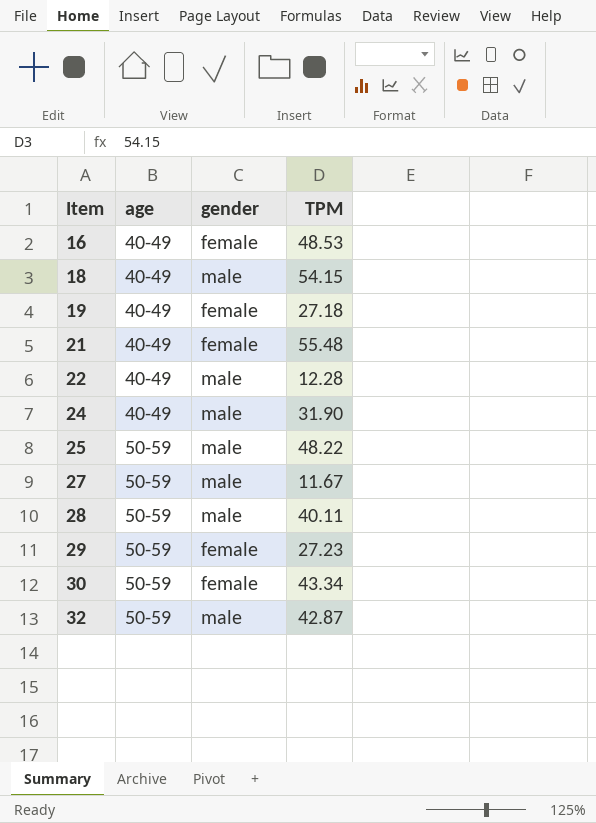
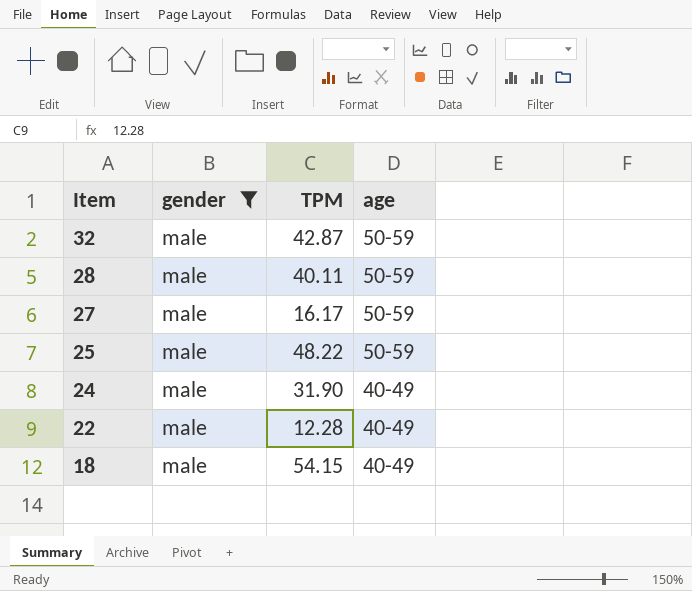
filter: none -> gender = male
row order: Item ascending -> Item descending
column age | position: 2 -> 4
27 | TPM: 11.67 -> 16.17

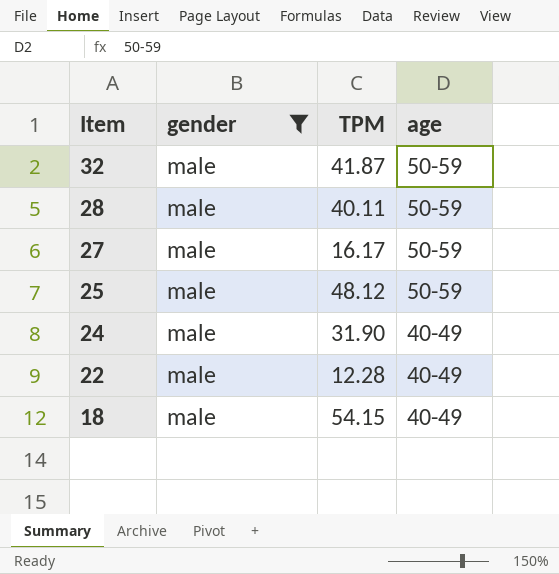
32 | TPM: 42.87 -> 41.87
25 | TPM: 48.22 -> 48.12

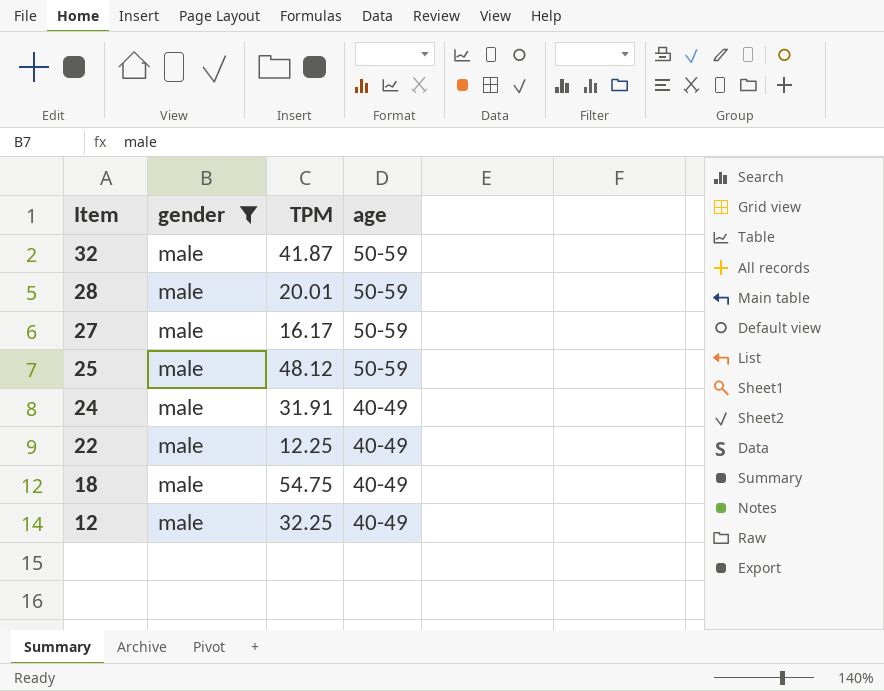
28 | TPM: 40.11 -> 20.01
24 | TPM: 31.90 -> 31.91
22 | TPM: 12.28 -> 12.25
18 | TPM: 54.15 -> 54.75
row 12: none -> male | 32.25 | 40-49

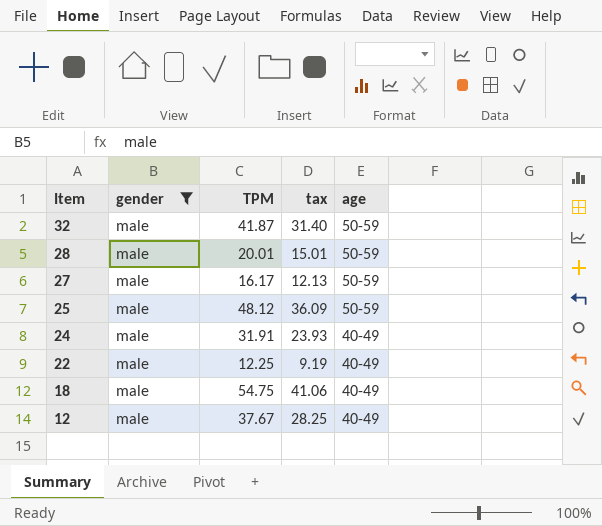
column tax | formula: none -> [TPM] * 0.75
12 | TPM: 32.25 -> 37.67

